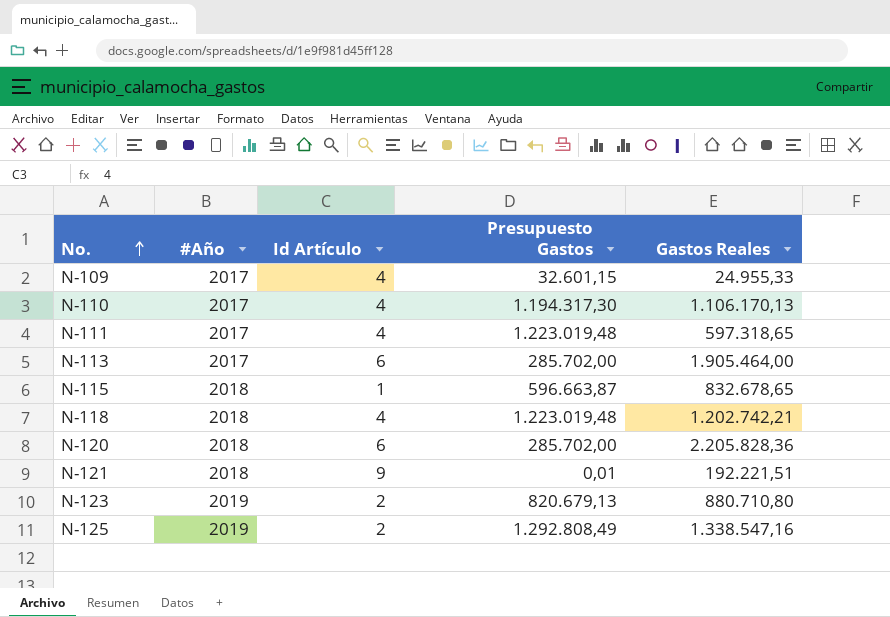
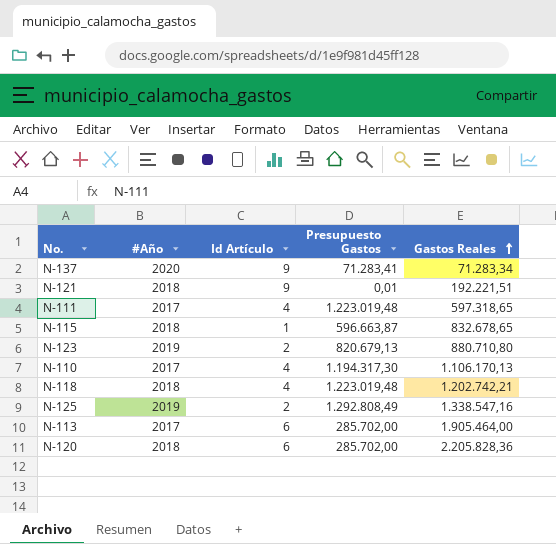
row order: No. ascending -> Gastos Reales ascending
row N-109: 2017 | 4 | 32.601,15 | 24.955,33 -> none
row N-137: none -> 2020 | 9 | 71.283,41 | 71.283,34

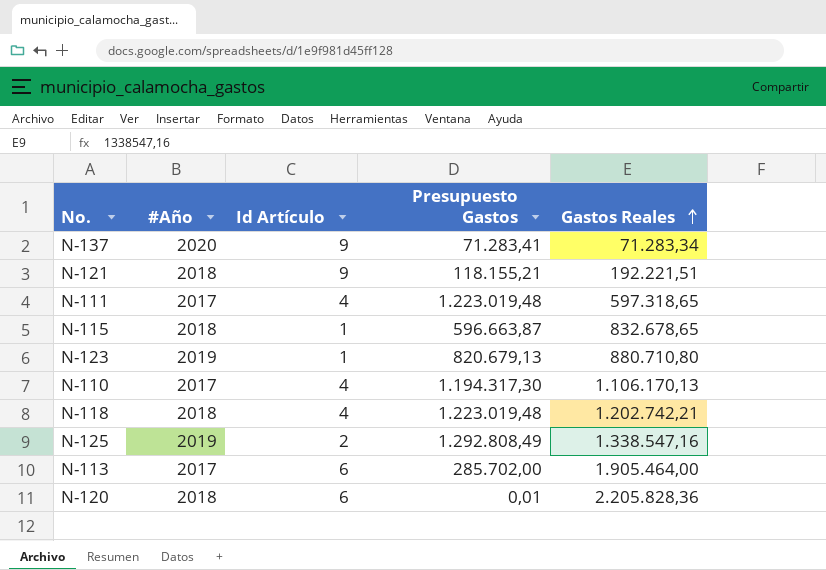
N-121 | Presupuesto Gastos: 0,01 -> 118.155,21
N-123 | Id Artículo: 2 -> 1
N-120 | Presupuesto Gastos: 285.702,00 -> 0,01

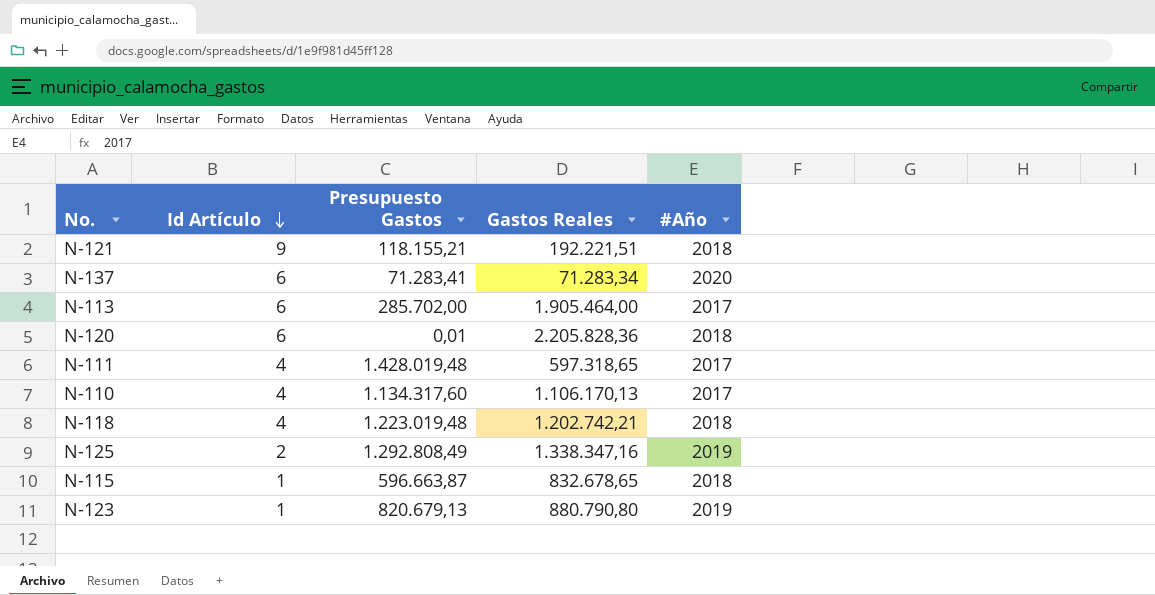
row order: Gastos Reales ascending -> Id Artículo descending
column #Año | position: 2 -> 5
N-137 | Id Artículo: 9 -> 6
N-111 | Presupuesto Gastos: 1.223.019,48 -> 1.428.019,48
N-110 | Presupuesto Gastos: 1.194.317,30 -> 1.134.317,60
N-125 | Gastos Reales: 1.338.547,16 -> 1.338.347,16
N-123 | Gastos Reales: 880.710,80 -> 880.790,80

